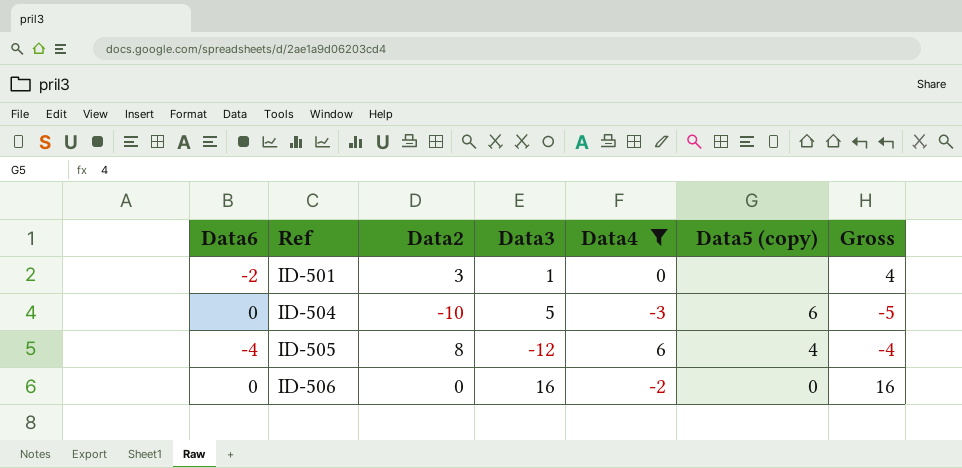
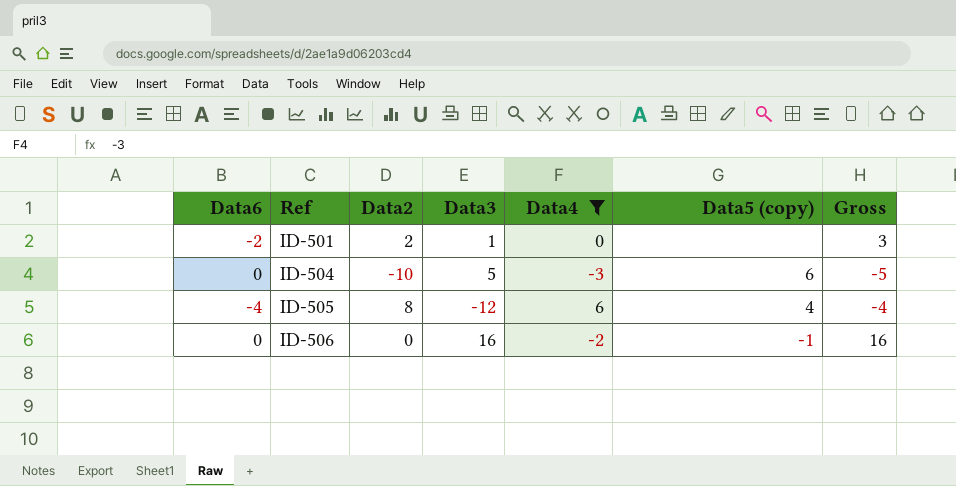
ID-501 | Data2: 3 -> 2
ID-501 | Gross: 4 -> 3
ID-506 | Data5 (copy): 0 -> -1

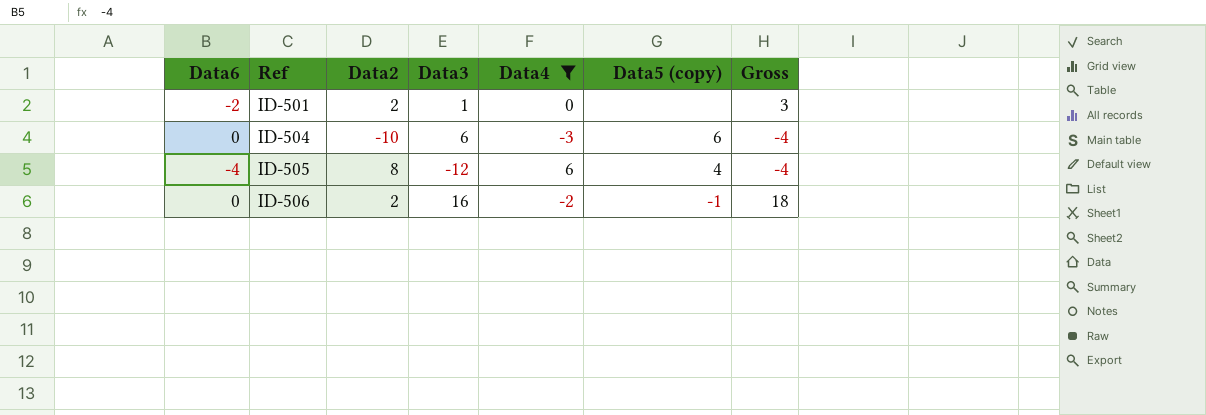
ID-504 | Data3: 5 -> 6
ID-504 | Gross: -5 -> -4
ID-506 | Data2: 0 -> 2
ID-506 | Gross: 16 -> 18

